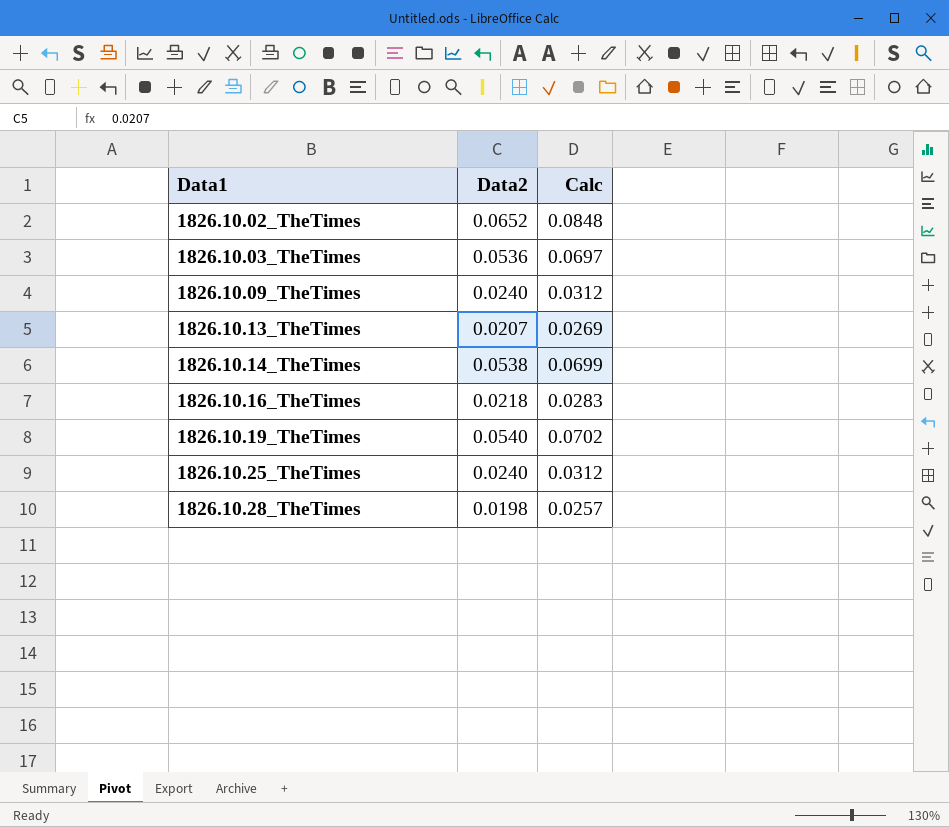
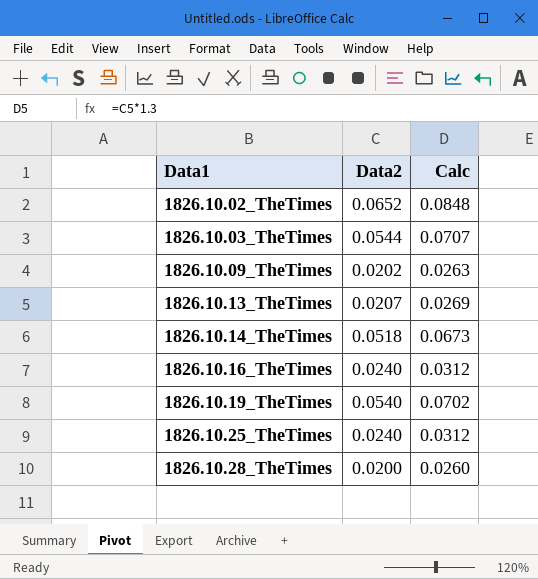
1826.10.03_TheTimes | Data2: 0.0536 -> 0.0544
1826.10.03_TheTimes | Calc: 0.0697 -> 0.0707
1826.10.09_TheTimes | Data2: 0.0240 -> 0.0202
1826.10.09_TheTimes | Calc: 0.0312 -> 0.0263
1826.10.14_TheTimes | Data2: 0.0538 -> 0.0518
1826.10.14_TheTimes | Calc: 0.0699 -> 0.0673
1826.10.16_TheTimes | Data2: 0.0218 -> 0.0240
1826.10.16_TheTimes | Calc: 0.0283 -> 0.0312
1826.10.28_TheTimes | Data2: 0.0198 -> 0.0200
1826.10.28_TheTimes | Calc: 0.0257 -> 0.0260

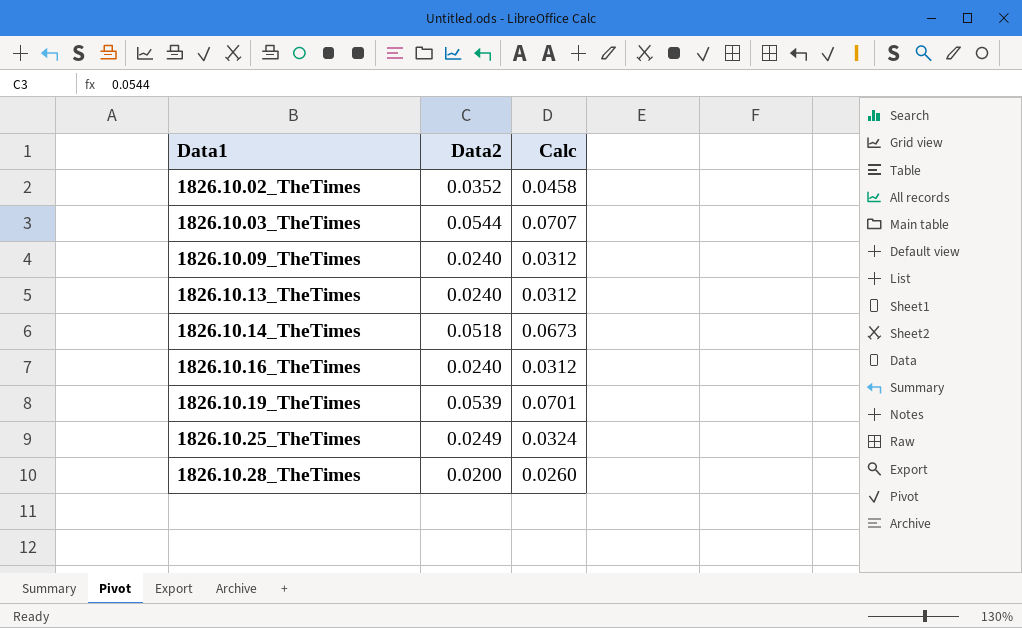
1826.10.02_TheTimes | Data2: 0.0652 -> 0.0352
1826.10.02_TheTimes | Calc: 0.0848 -> 0.0458
1826.10.09_TheTimes | Data2: 0.0202 -> 0.0240
1826.10.09_TheTimes | Calc: 0.0263 -> 0.0312
1826.10.13_TheTimes | Data2: 0.0207 -> 0.0240
1826.10.13_TheTimes | Calc: 0.0269 -> 0.0312
1826.10.19_TheTimes | Data2: 0.0540 -> 0.0539
1826.10.19_TheTimes | Calc: 0.0702 -> 0.0701
1826.10.25_TheTimes | Data2: 0.0240 -> 0.0249
1826.10.25_TheTimes | Calc: 0.0312 -> 0.0324

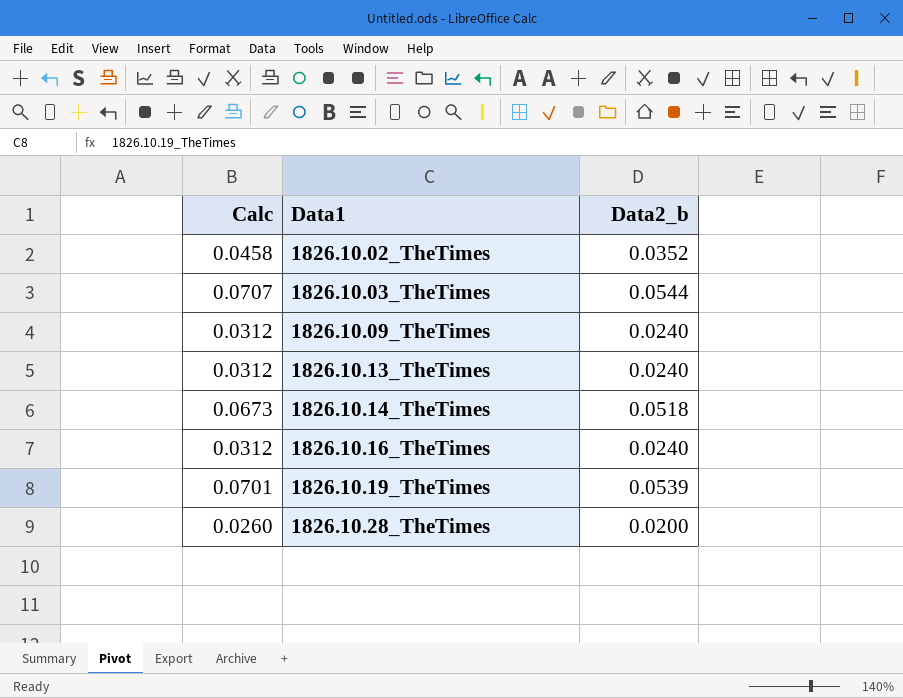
column Calc | position: 3 -> 1
column name: Data2 -> Data2_b
row 1826.10.25_TheTimes: 0.0249 | 0.0324 -> none

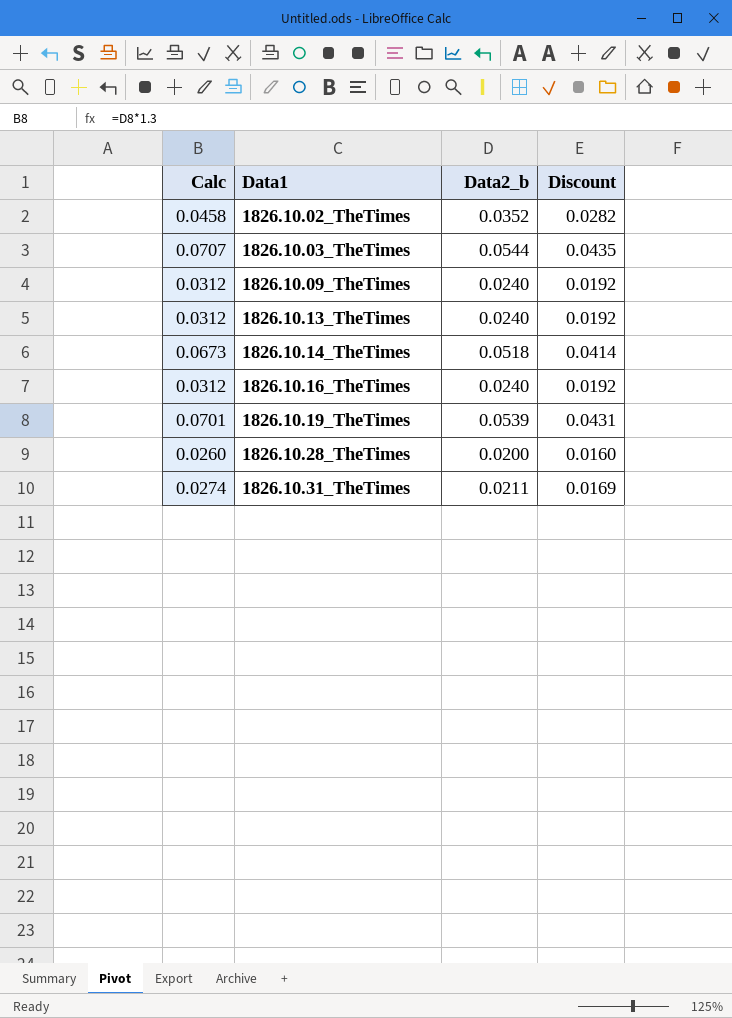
column Discount | formula: none -> [Data2_b] * 0.8
row 1826.10.31_TheTimes: none -> 0.0274 | 0.0211 | 0.0169

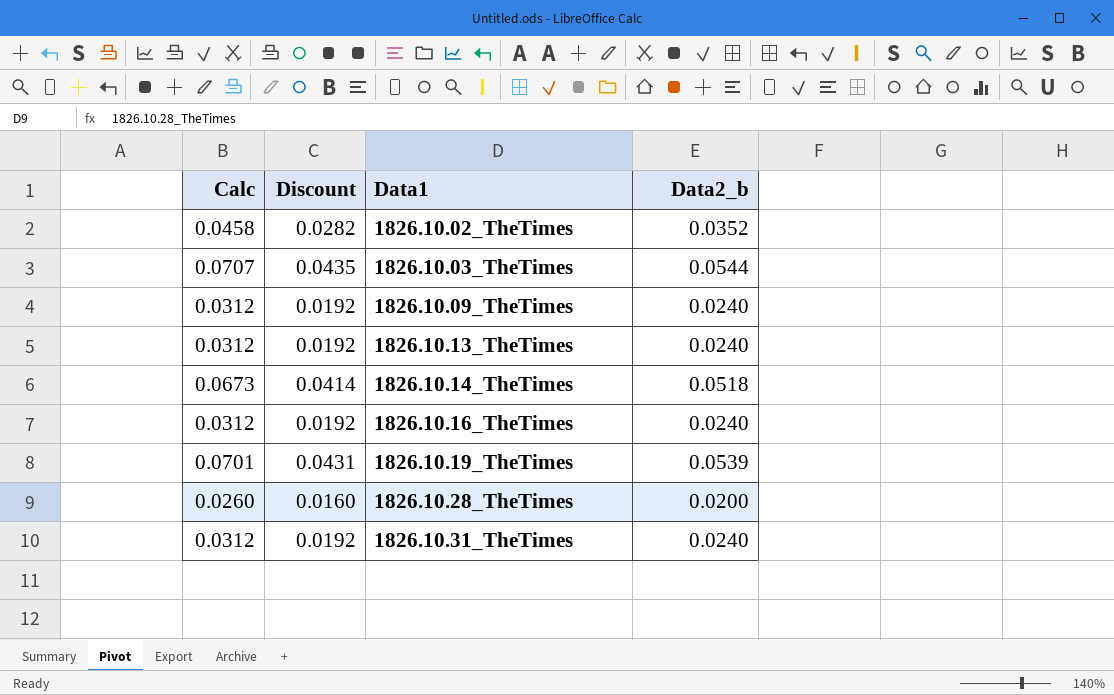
column Discount | position: 4 -> 2
1826.10.31_TheTimes | Calc: 0.0274 -> 0.0312
1826.10.31_TheTimes | Discount: 0.0169 -> 0.0192
1826.10.31_TheTimes | Data2_b: 0.0211 -> 0.0240

